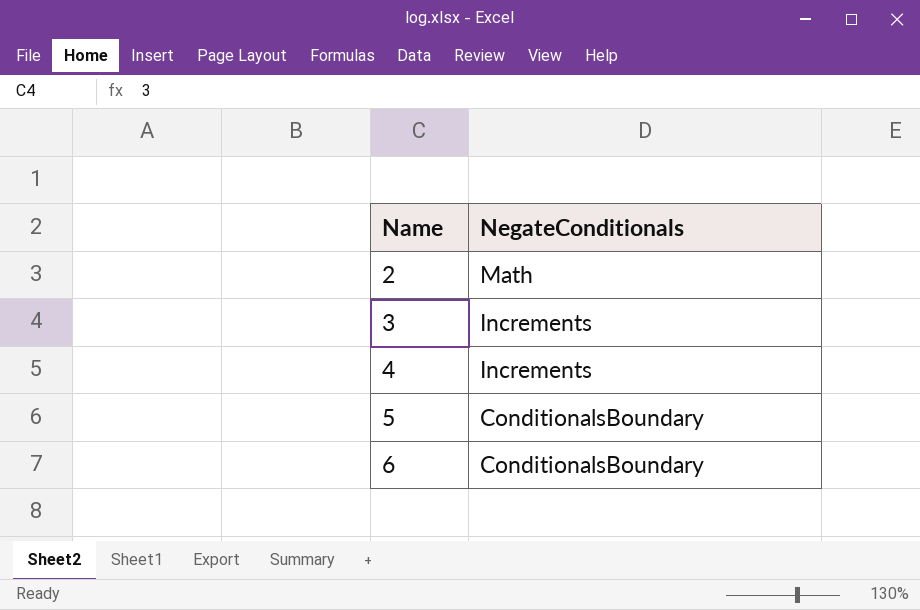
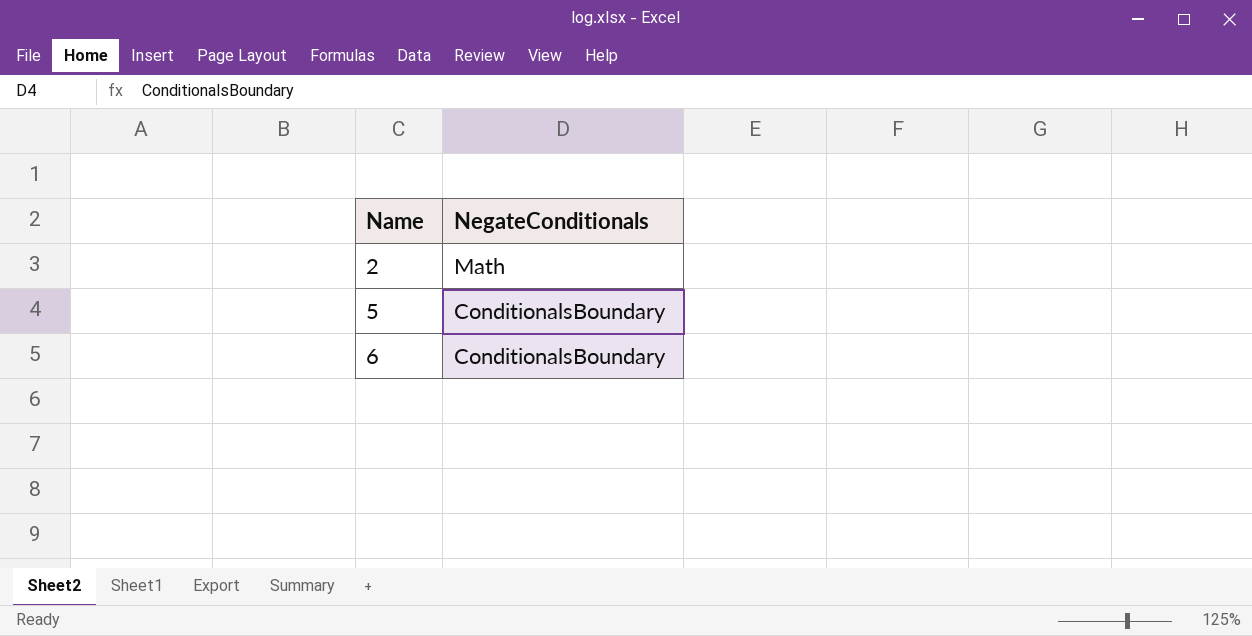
row 3: Increments -> none
row 4: Increments -> none

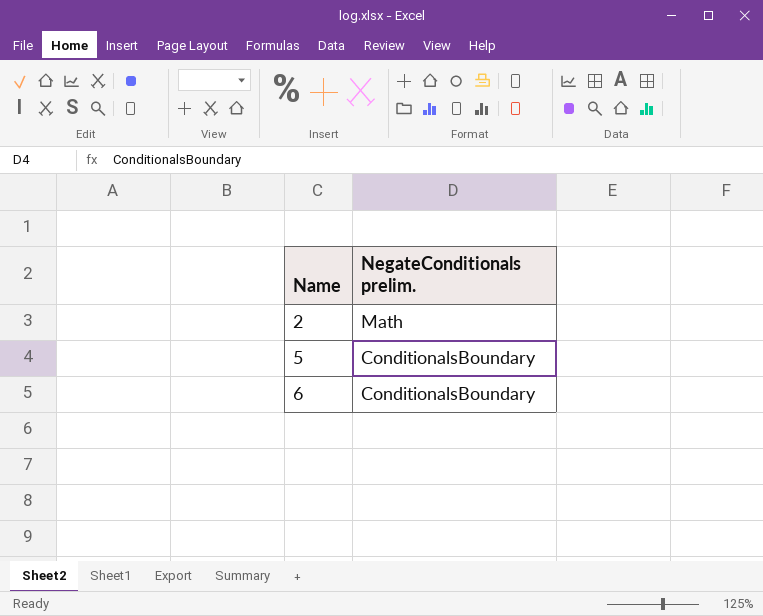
column name: NegateConditionals -> NegateConditionals prelim.

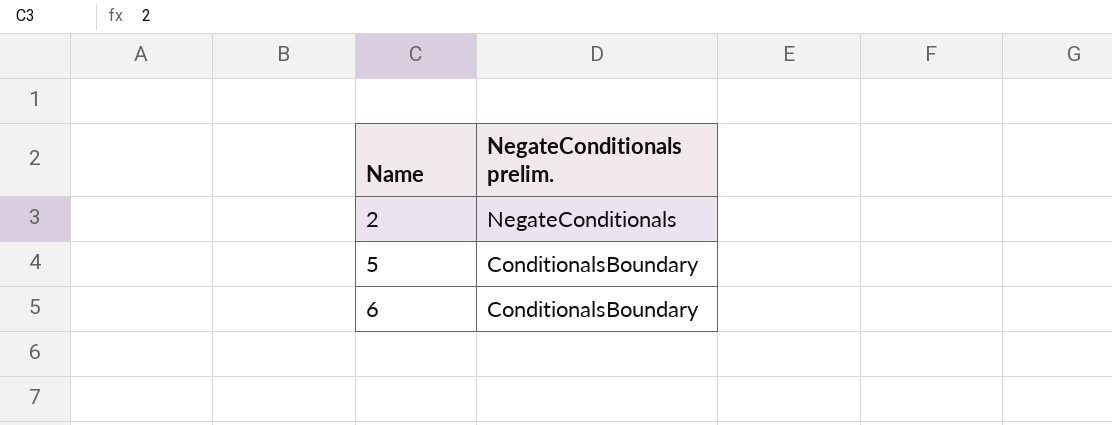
2 | NegateConditionals prelim.: Math -> NegateConditionals

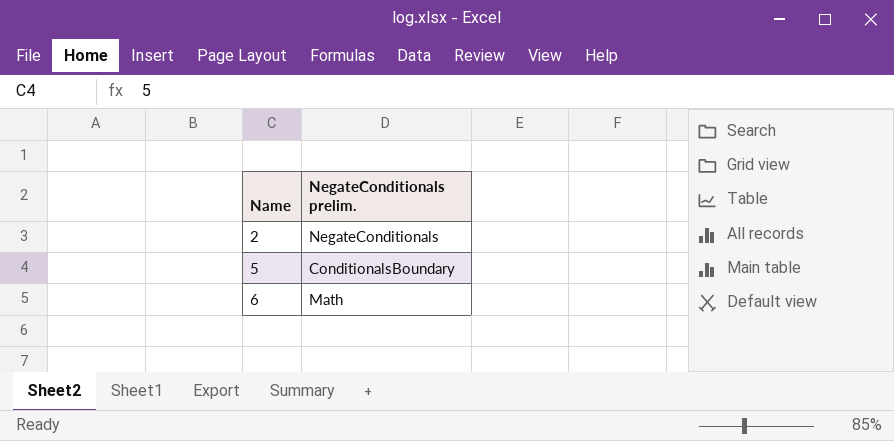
6 | NegateConditionals prelim.: ConditionalsBoundary -> Math

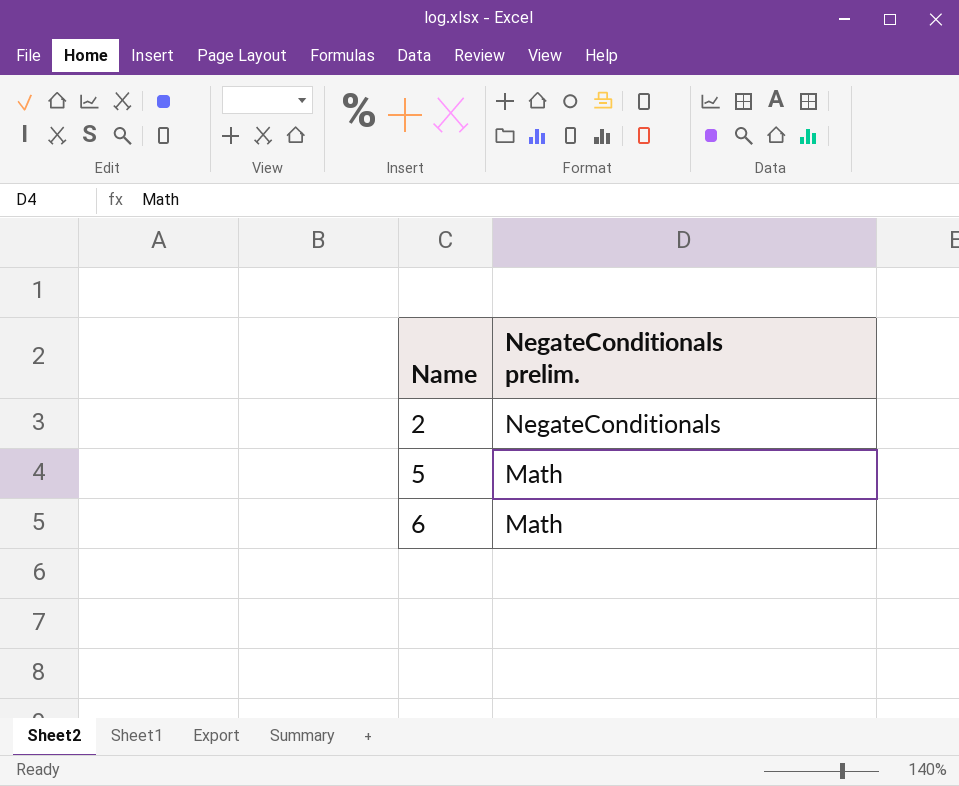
5 | NegateConditionals prelim.: ConditionalsBoundary -> Math

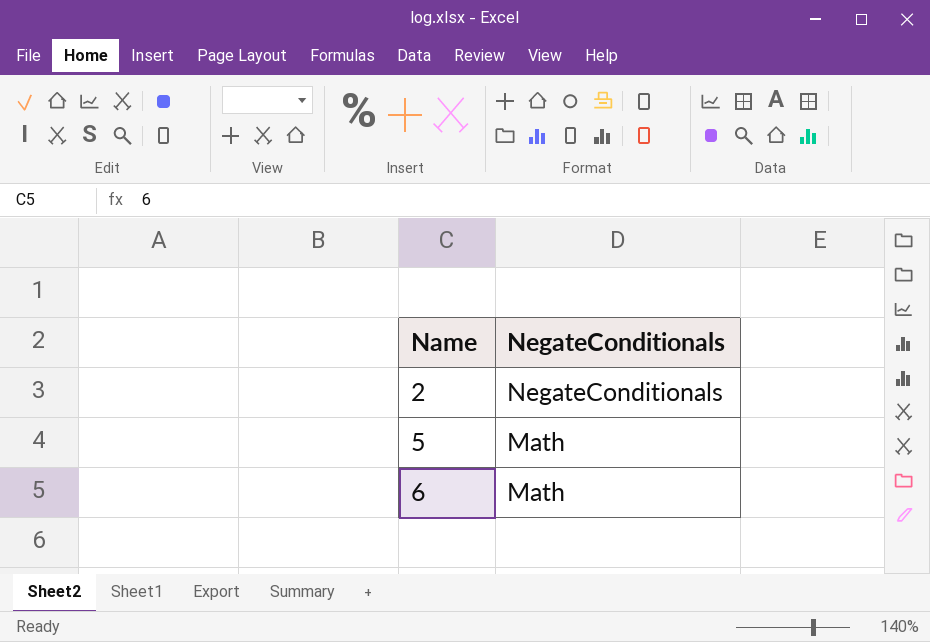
column name: NegateConditionals prelim. -> NegateConditionals

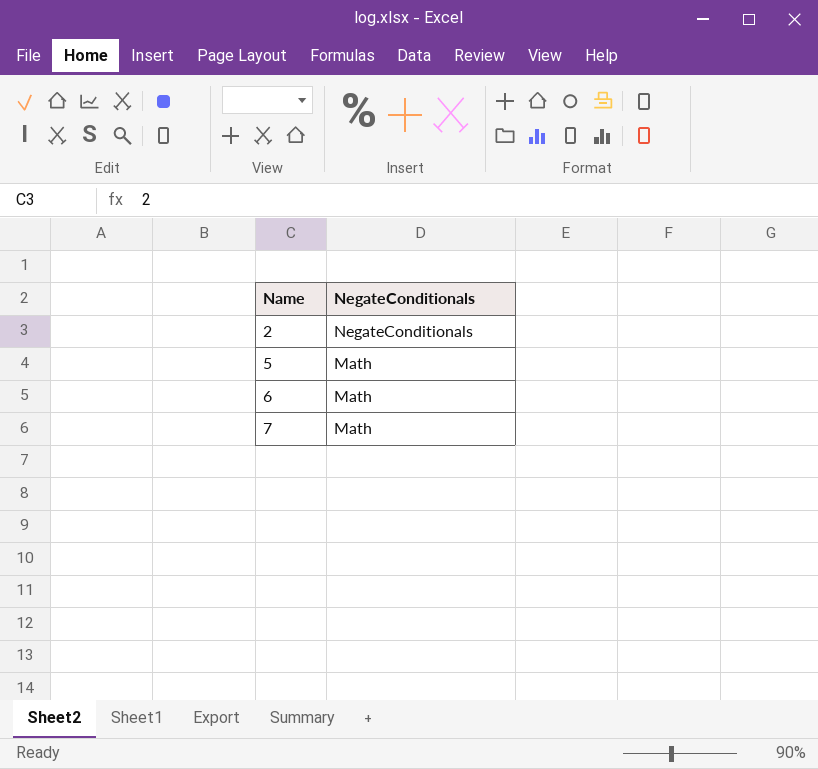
row 7: none -> Math

